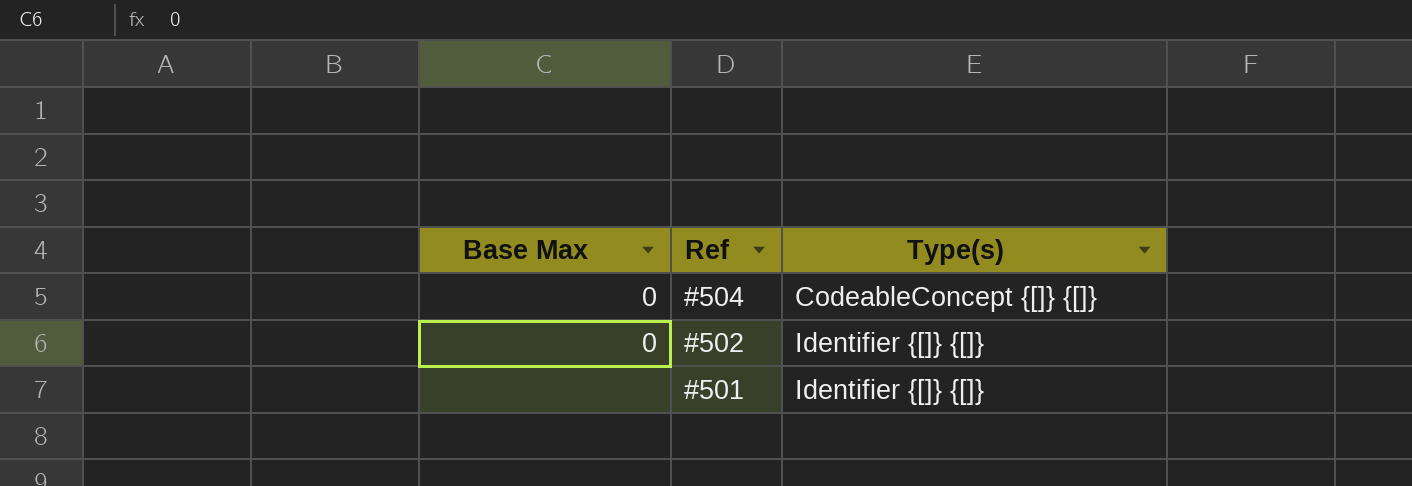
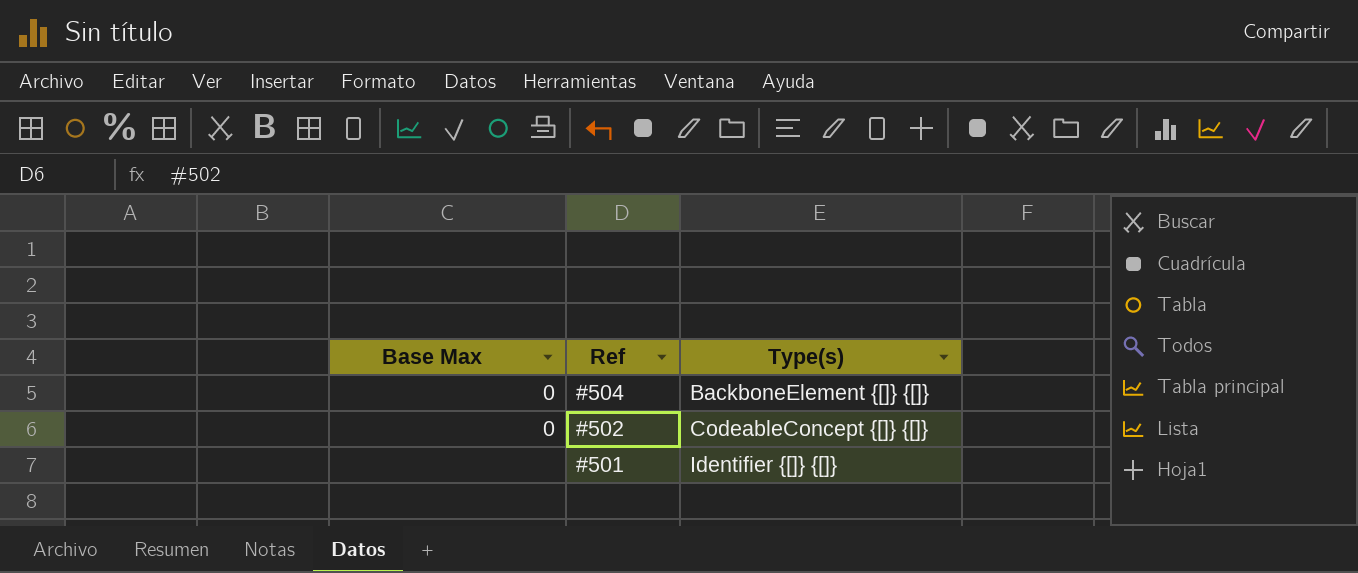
#504 | Type(s): CodeableConcept {[]} {[]} -> BackboneElement {[]} {[]}
#502 | Type(s): Identifier {[]} {[]} -> CodeableConcept {[]} {[]}

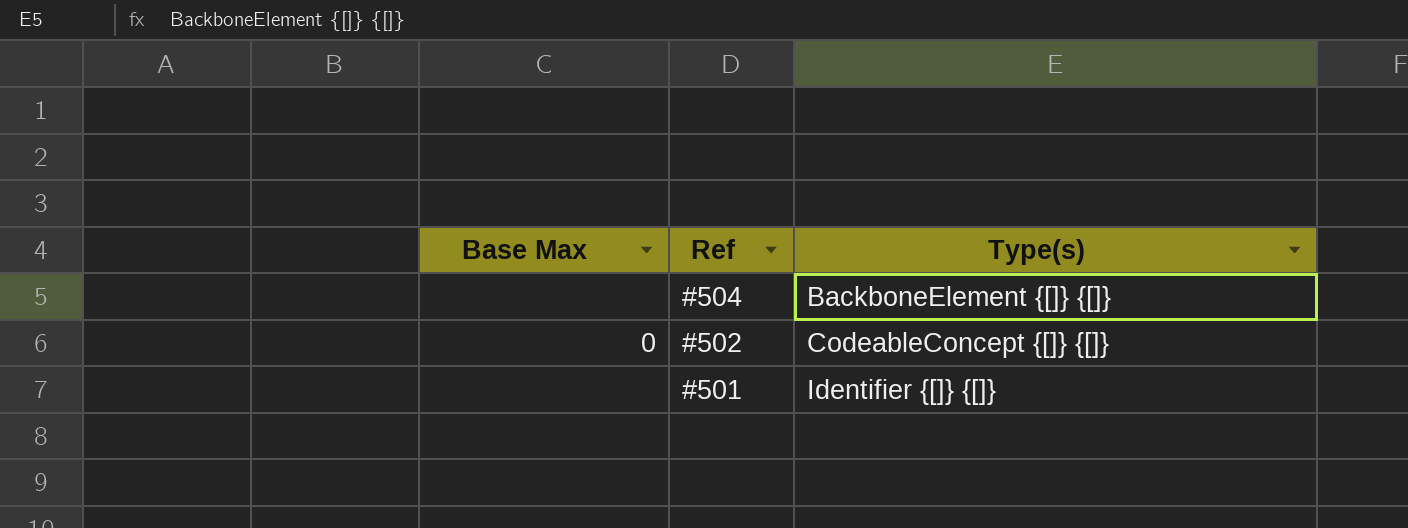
#504 | Base Max: 0 -> none

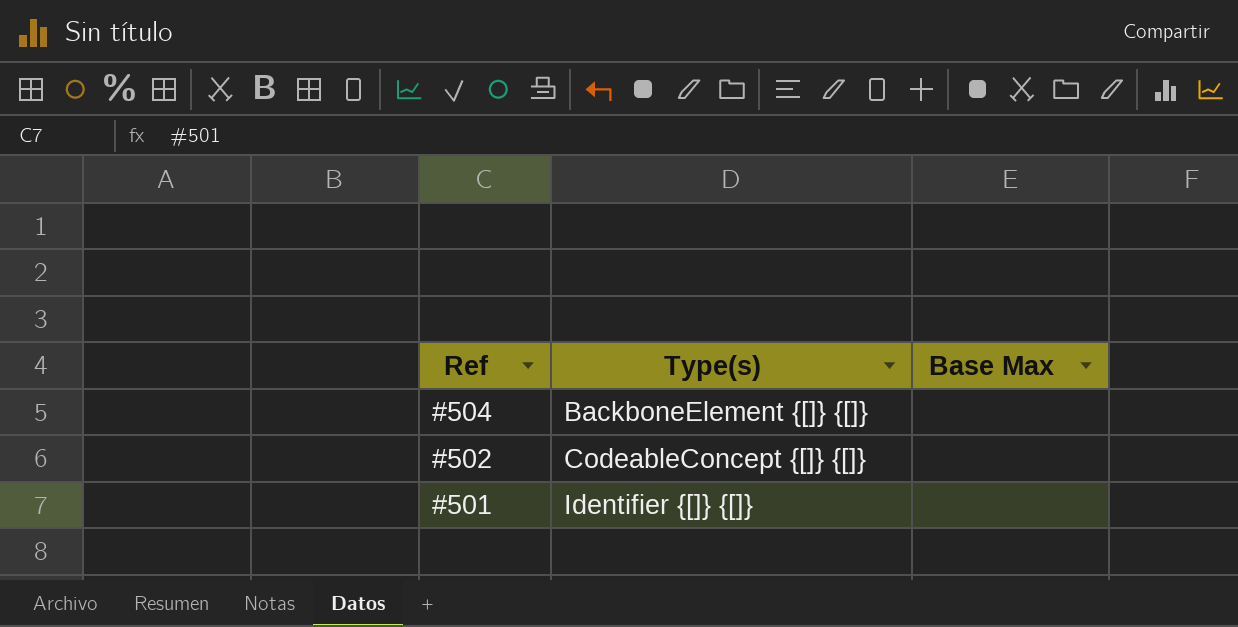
column Base Max | position: 1 -> 3
#502 | Base Max: 0 -> none

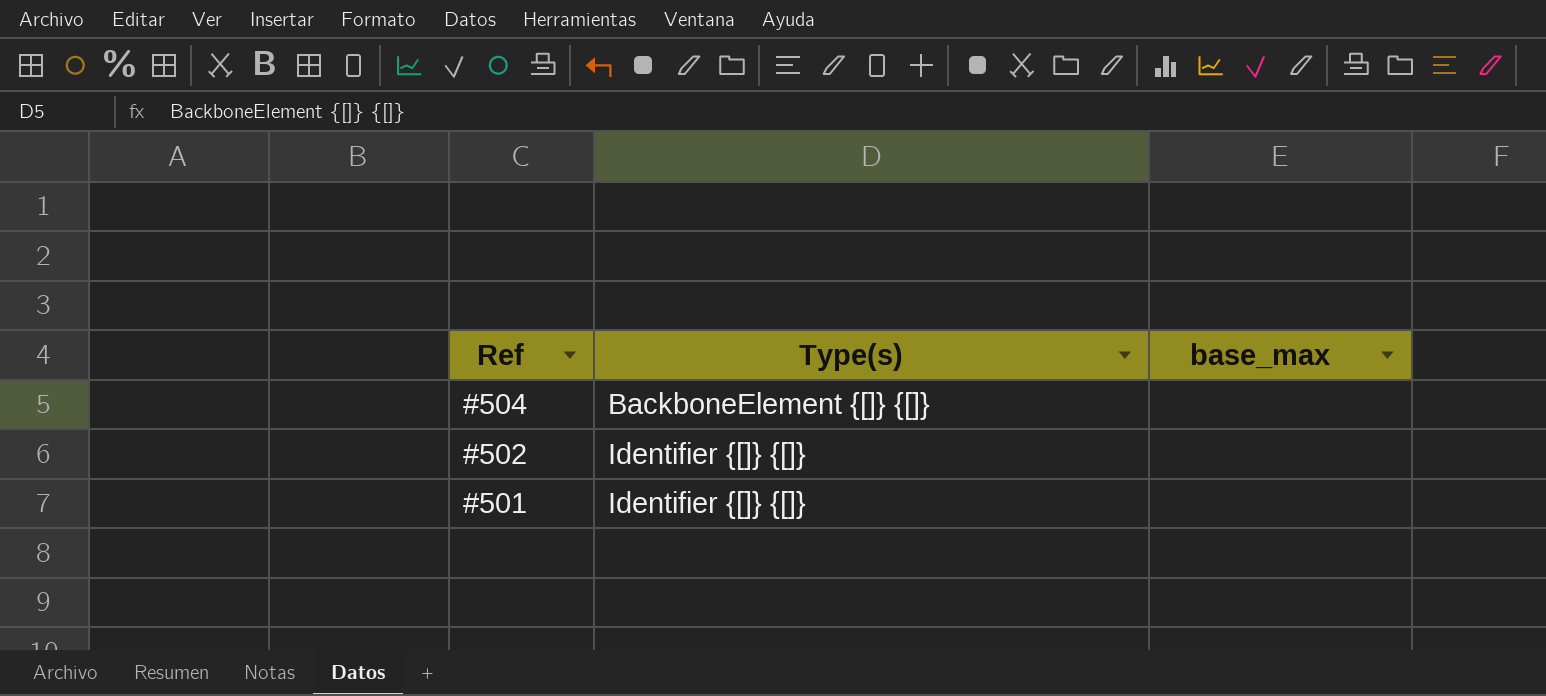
column name: Base Max -> base_max
#502 | Type(s): CodeableConcept {[]} {[]} -> Identifier {[]} {[]}

